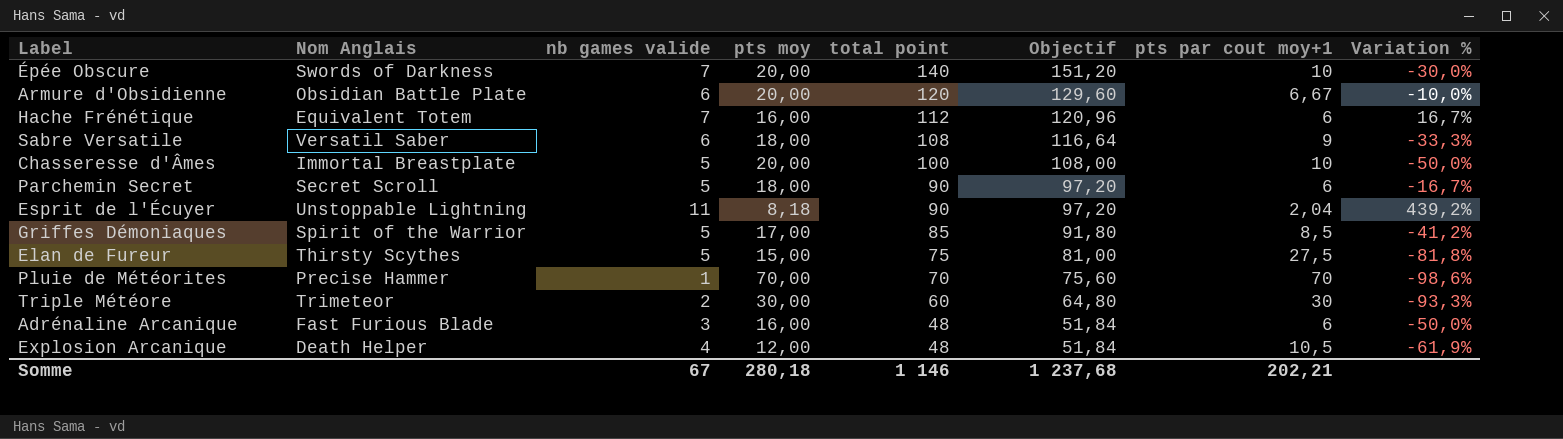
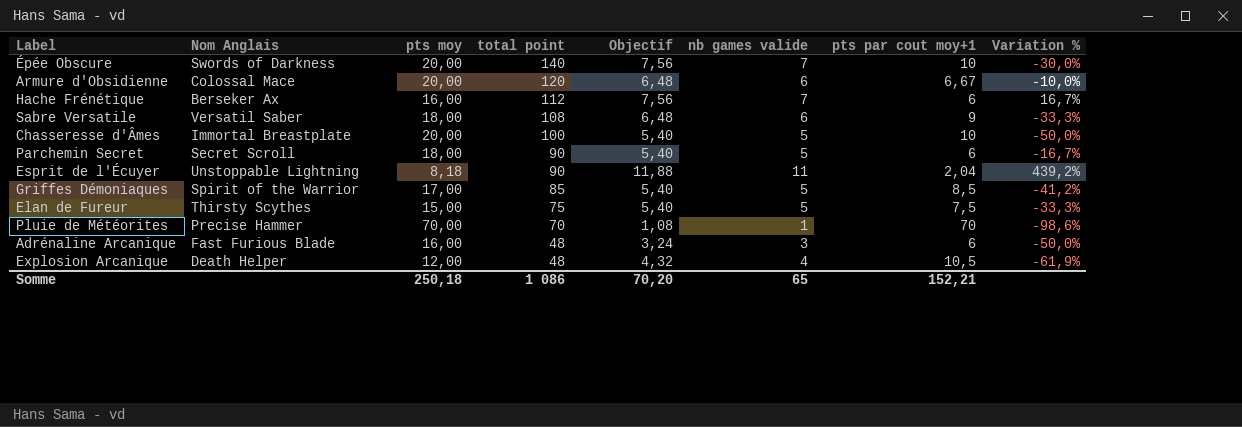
column Objectif | formula: [total point] * 1,08 -> [nb games valide] * 1,08
column nb games valide | position: 3 -> 6
row Triple Météore: Trimeteor | 2 | 30,00 | 60 | 64,80 | 30 | -93,3% -> none
Armure d'Obsidienne | Nom Anglais: Obsidian Battle Plate -> Colossal Mace
Hache Frénétique | Nom Anglais: Equivalent Totem -> Berseker Ax
Elan de Fureur | pts par cout moy+1: 27,5 -> 7,5
Elan de Fureur | Variation %: -81,8% -> -33,3%
Somme | pts moy: 280,18 -> 250,18
Somme | total point: 1 146 -> 1 086
Somme | Objectif: 1 237,68 -> 70,20
Somme | nb games valide: 67 -> 65
Somme | pts par cout moy+1: 202,21 -> 152,21

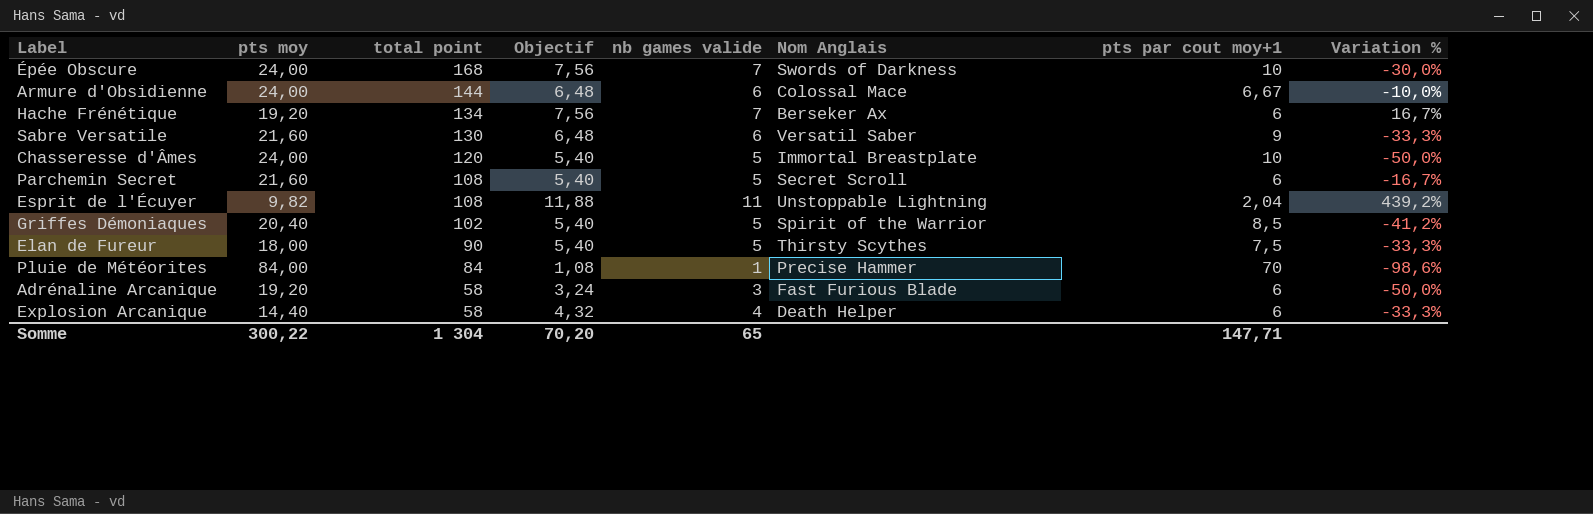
column Nom Anglais | position: 2 -> 6
Épée Obscure | pts moy: 20,00 -> 24,00
Épée Obscure | total point: 140 -> 168
Armure d'Obsidienne | pts moy: 20,00 -> 24,00
Armure d'Obsidienne | total point: 120 -> 144
Hache Frénétique | pts moy: 16,00 -> 19,20
Hache Frénétique | total point: 112 -> 134
Sabre Versatile | pts moy: 18,00 -> 21,60
Sabre Versatile | total point: 108 -> 130
Chasseresse d'Âmes | pts moy: 20,00 -> 24,00
Chasseresse d'Âmes | total point: 100 -> 120
Parchemin Secret | pts moy: 18,00 -> 21,60
Parchemin Secret | total point: 90 -> 108
Esprit de l'Écuyer | pts moy: 8,18 -> 9,82
Esprit de l'Écuyer | total point: 90 -> 108
Griffes Démoniaques | pts moy: 17,00 -> 20,40
Griffes Démoniaques | total point: 85 -> 102
Elan de Fureur | pts moy: 15,00 -> 18,00
Elan de Fureur | total point: 75 -> 90
Pluie de Météorites | pts moy: 70,00 -> 84,00
Pluie de Météorites | total point: 70 -> 84
Adrénaline Arcanique | pts moy: 16,00 -> 19,20
Adrénaline Arcanique | total point: 48 -> 58
Explosion Arcanique | pts moy: 12,00 -> 14,40
Explosion Arcanique | total point: 48 -> 58
Explosion Arcanique | pts par cout moy+1: 10,5 -> 6
Explosion Arcanique | Variation %: -61,9% -> -33,3%
Somme | pts moy: 250,18 -> 300,22
Somme | total point: 1 086 -> 1 304
Somme | pts par cout moy+1: 152,21 -> 147,71

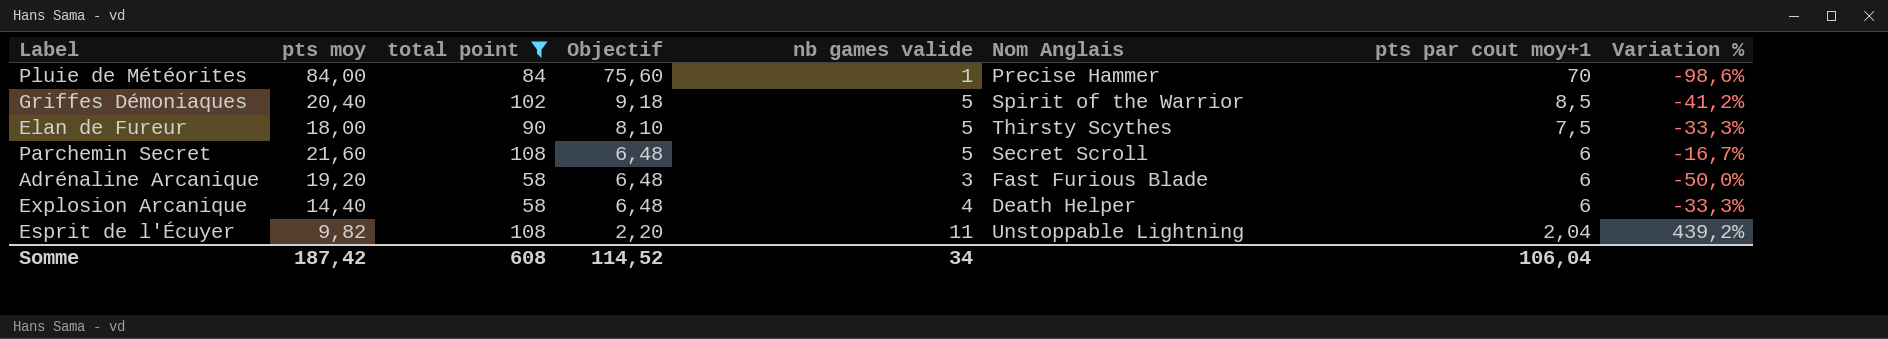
filter: none -> total point <= 108
row order: total point descending -> Objectif descending
column Objectif | formula: [nb games valide] * 1,08 -> [pts par cout moy+1] * 1,08
Somme | pts moy: 300,22 -> 187,42
Somme | total point: 1 304 -> 608
Somme | Objectif: 70,20 -> 114,52
Somme | nb games valide: 65 -> 34
Somme | pts par cout moy+1: 147,71 -> 106,04

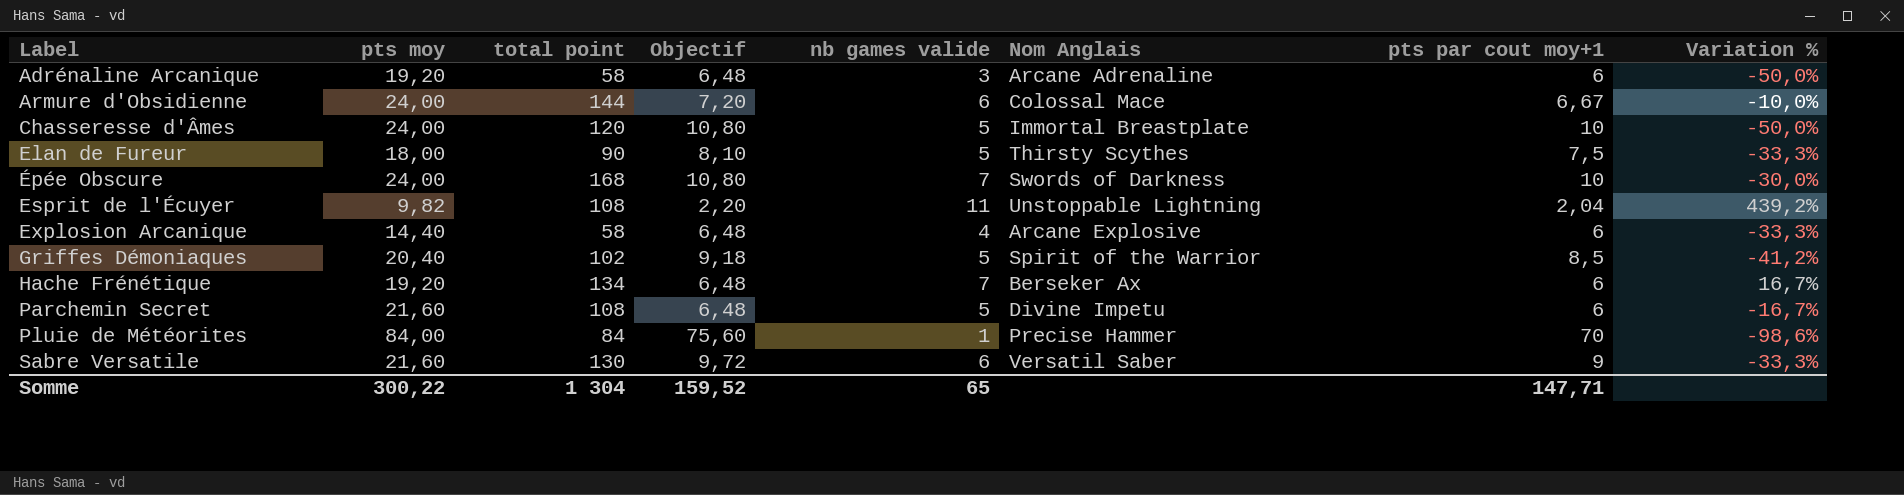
filter: total point <= 108 -> none
row order: Objectif descending -> Label ascending
Adrénaline Arcanique | Nom Anglais: Fast Furious Blade -> Arcane Adrenaline
Explosion Arcanique | Nom Anglais: Death Helper -> Arcane Explosive
Parchemin Secret | Nom Anglais: Secret Scroll -> Divine Impetu
Somme | pts moy: 187,42 -> 300,22
Somme | total point: 608 -> 1 304
Somme | Objectif: 114,52 -> 159,52
Somme | nb games valide: 34 -> 65
Somme | pts par cout moy+1: 106,04 -> 147,71

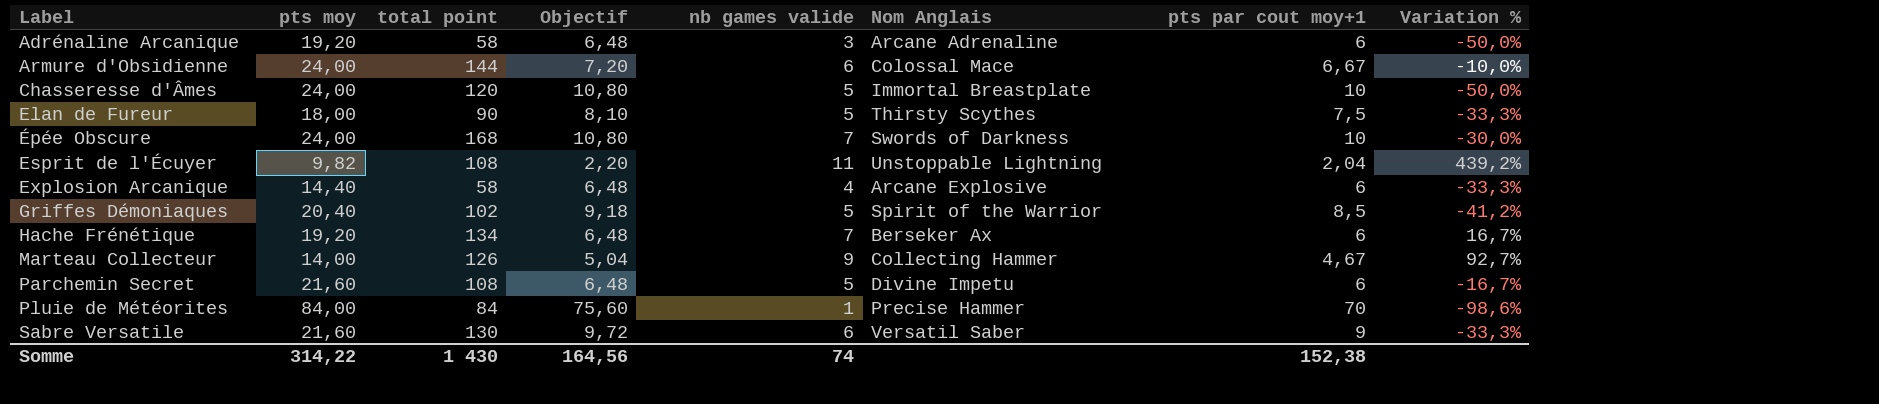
row Marteau Collecteur: none -> 14,00 | 126 | 5,04 | 9 | Collecting Hammer | 4,67 | 92,7%
Somme | pts moy: 300,22 -> 314,22
Somme | total point: 1 304 -> 1 430
Somme | Objectif: 159,52 -> 164,56
Somme | nb games valide: 65 -> 74
Somme | pts par cout moy+1: 147,71 -> 152,38

